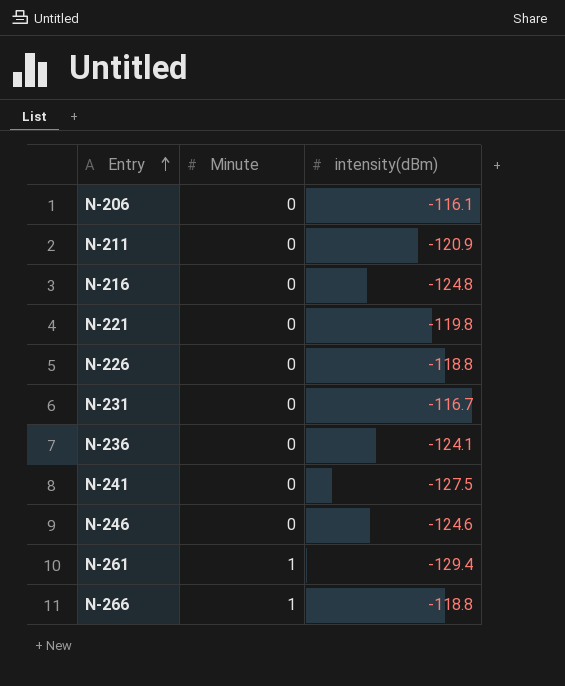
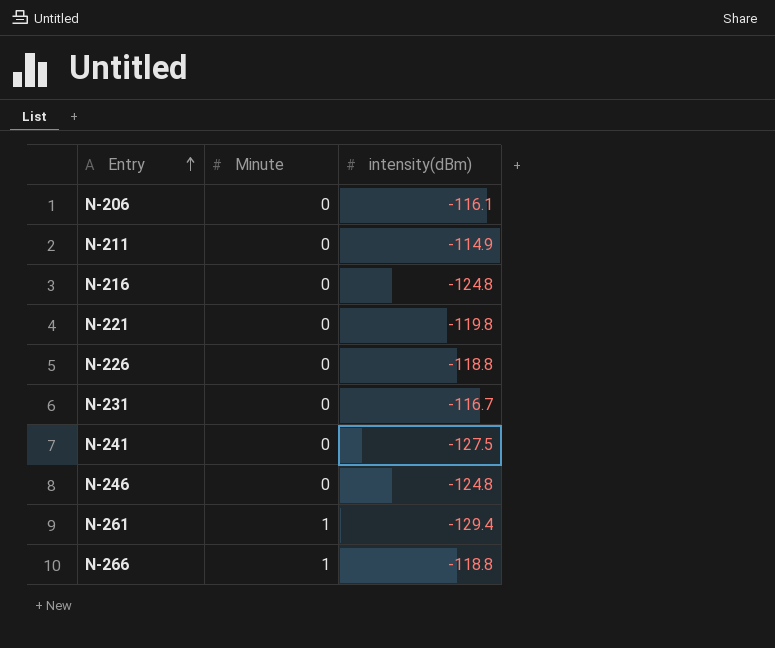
row N-236: 0 | -124.1 -> none
N-211 | intensity(dBm): -120.9 -> -114.9
N-246 | intensity(dBm): -124.6 -> -124.8

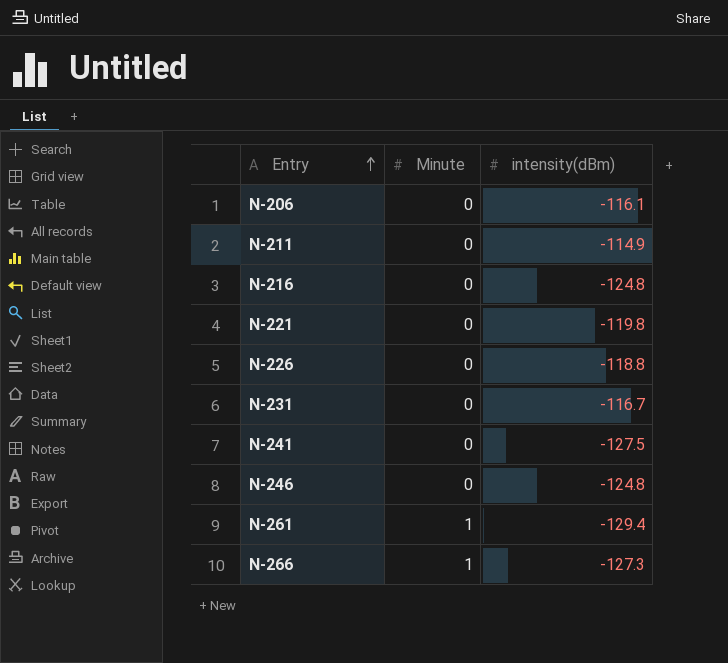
N-266 | intensity(dBm): -118.8 -> -127.3

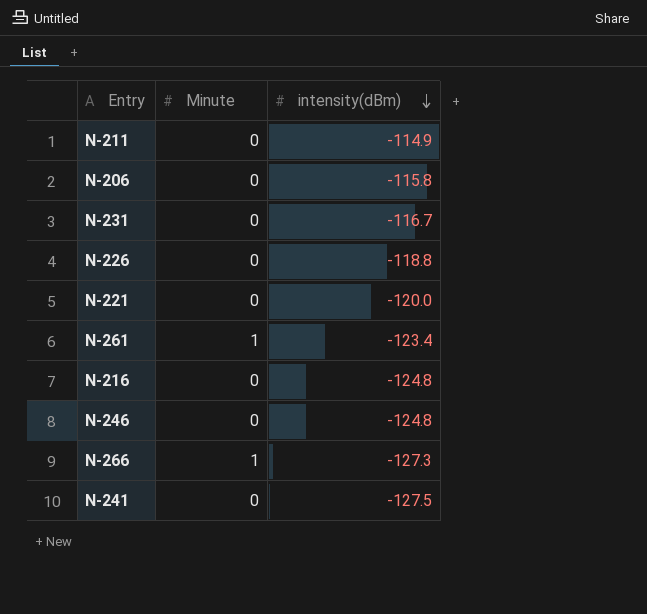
row order: Entry ascending -> intensity(dBm) descending
N-206 | intensity(dBm): -116.1 -> -115.8
N-221 | intensity(dBm): -119.8 -> -120.0
N-261 | intensity(dBm): -129.4 -> -123.4

